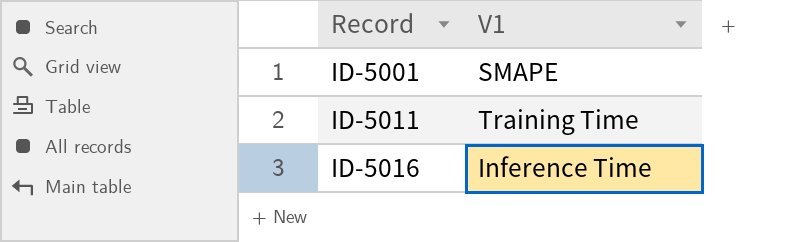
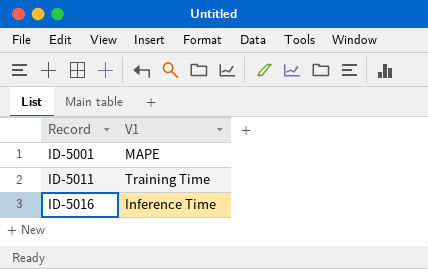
ID-5001 | V1: SMAPE -> MAPE

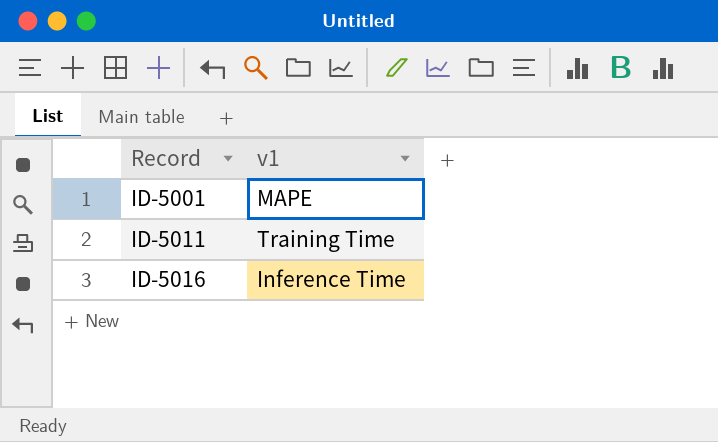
column name: V1 -> v1

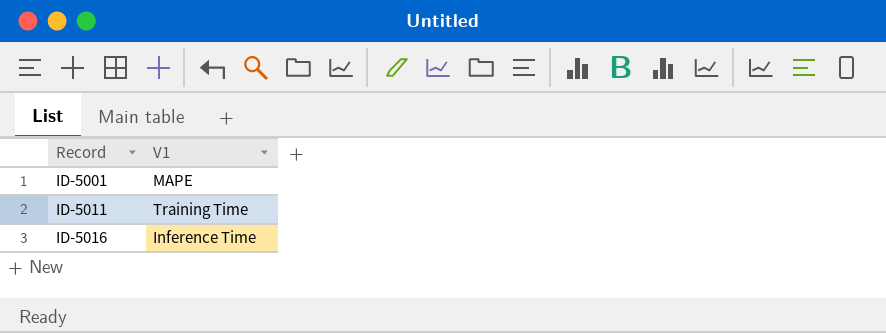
column name: v1 -> V1

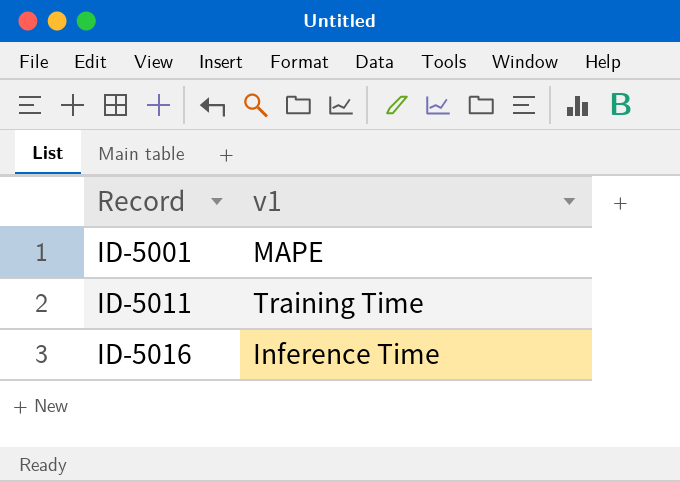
column name: V1 -> v1

